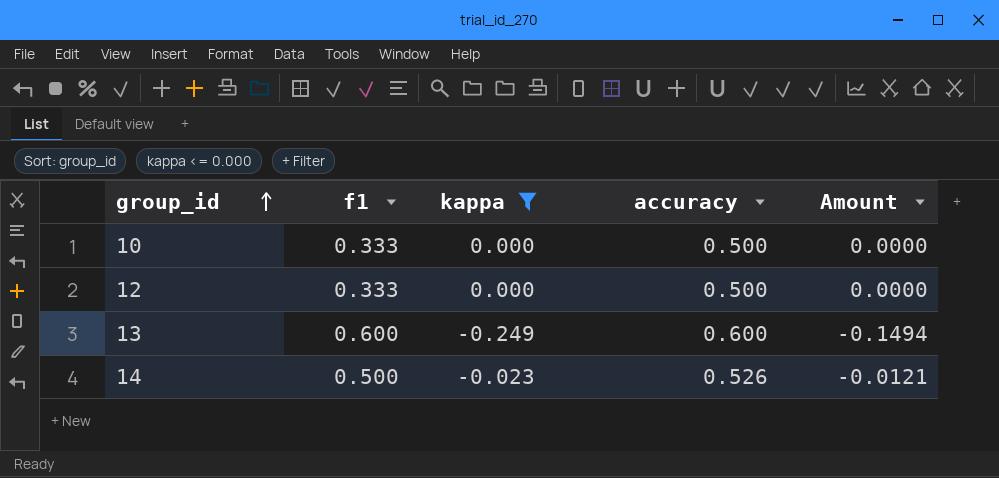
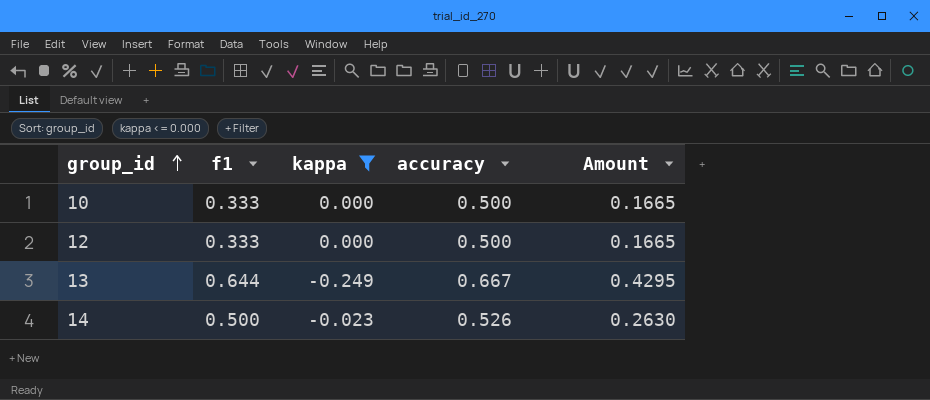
column Amount | formula: [kappa] * [accuracy] -> [f1] * [accuracy]
13 | f1: 0.600 -> 0.644
13 | accuracy: 0.600 -> 0.667

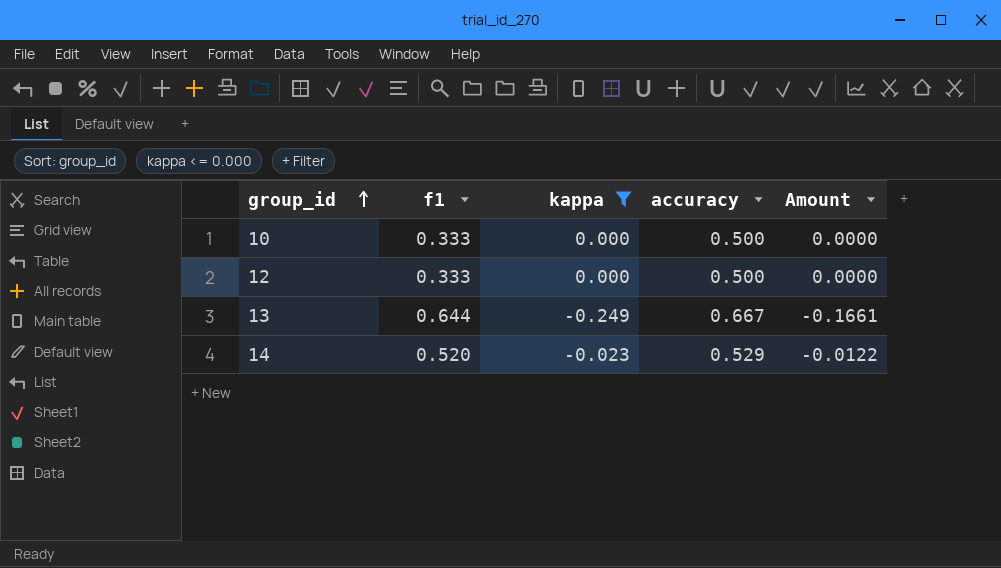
column Amount | formula: [f1] * [accuracy] -> [kappa] * [accuracy]
14 | f1: 0.500 -> 0.520
14 | accuracy: 0.526 -> 0.529

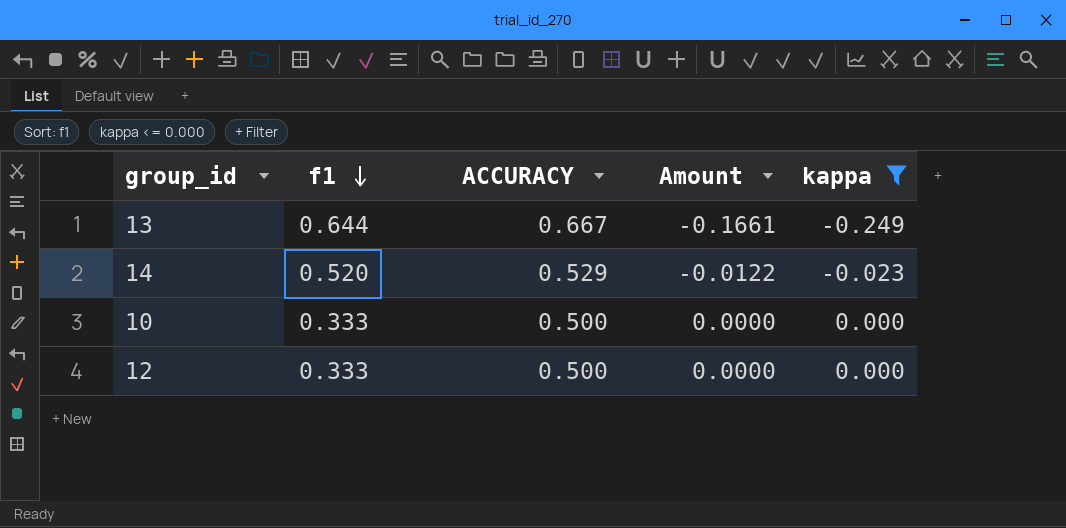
row order: group_id ascending -> f1 descending
column name: accuracy -> ACCURACY
column kappa | position: 3 -> 5

